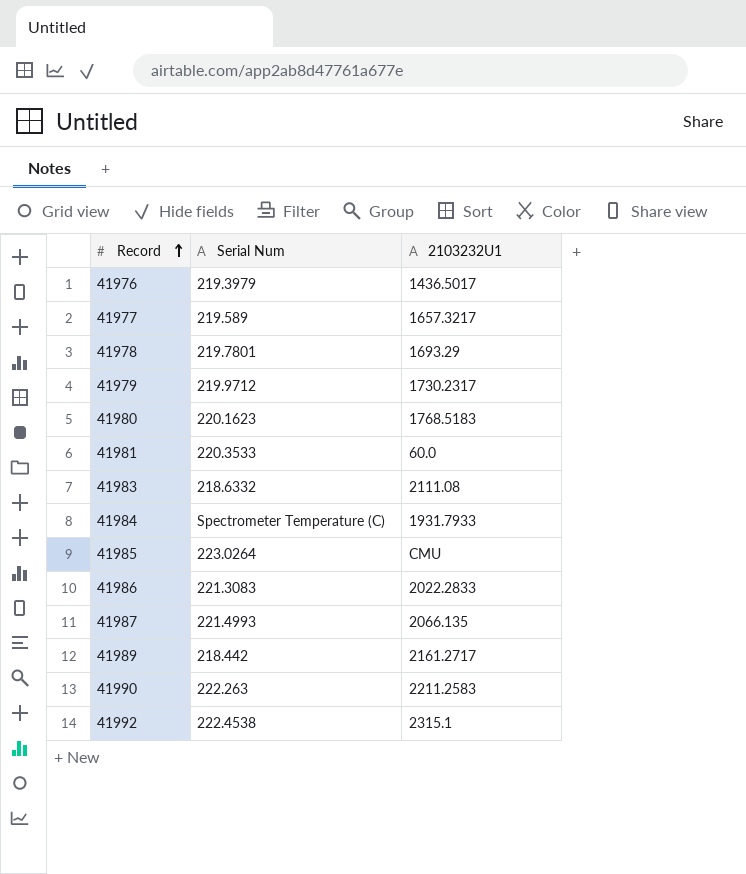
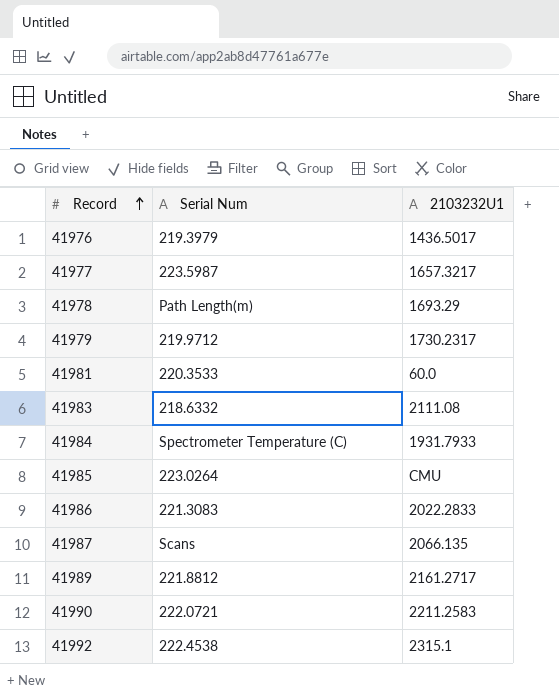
row 41980: 220.1623 | 1768.5183 -> none
41977 | Serial Num: 219.589 -> 223.5987
41978 | Serial Num: 219.7801 -> Path Length(m)
41987 | Serial Num: 221.4993 -> Scans
41989 | Serial Num: 218.442 -> 221.8812
41990 | Serial Num: 222.263 -> 222.0721

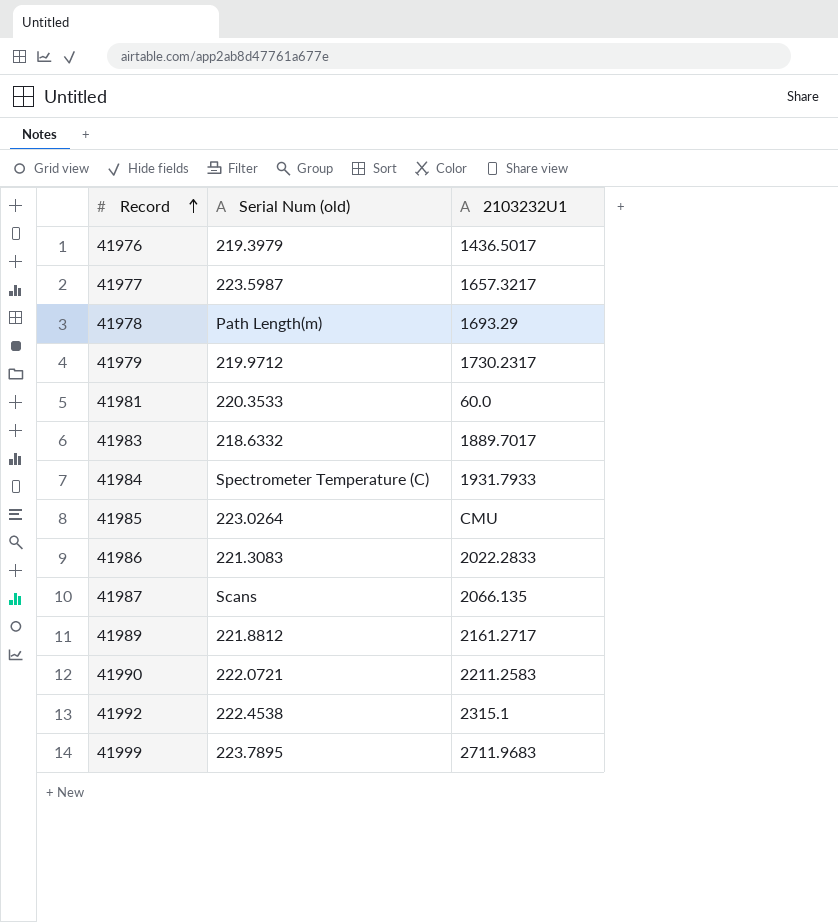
column name: Serial Num -> Serial Num (old)
41983 | 2103232U1: 2111.08 -> 1889.7017
row 41999: none -> 223.7895 | 2711.9683

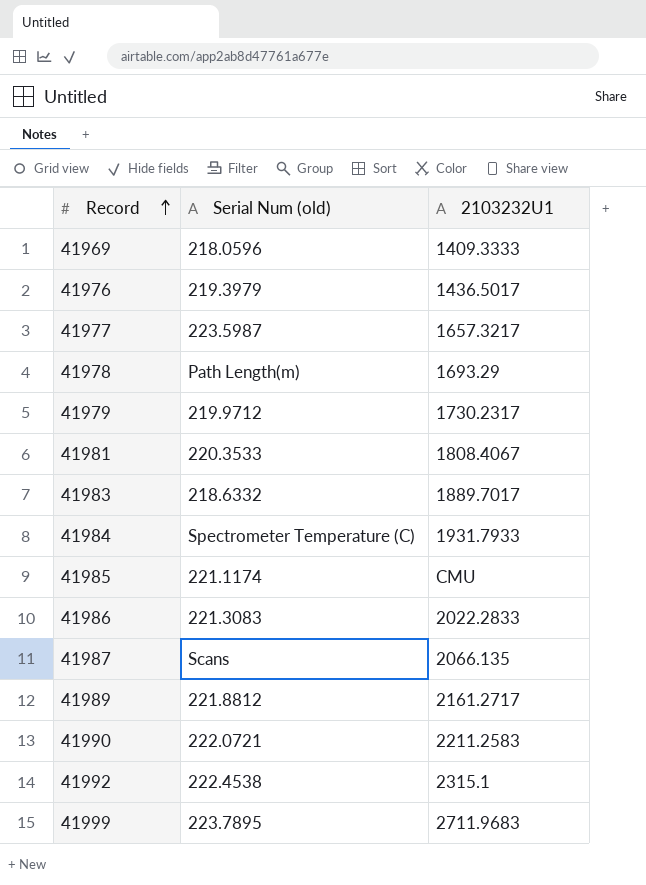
row 41969: none -> 218.0596 | 1409.3333
41981 | 2103232U1: 60.0 -> 1808.4067
41985 | Serial Num (old): 223.0264 -> 221.1174

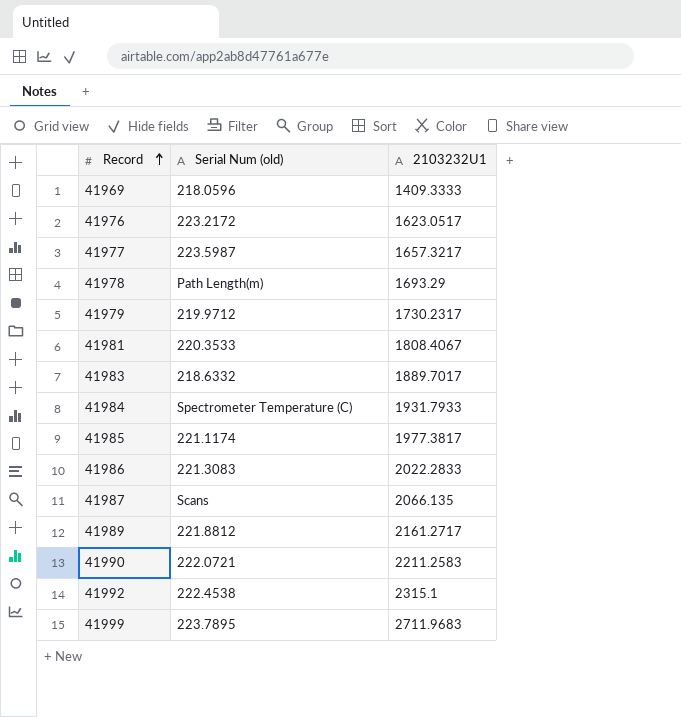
41976 | Serial Num (old): 219.3979 -> 223.2172
41976 | 2103232U1: 1436.5017 -> 1623.0517
41985 | 2103232U1: CMU -> 1977.3817

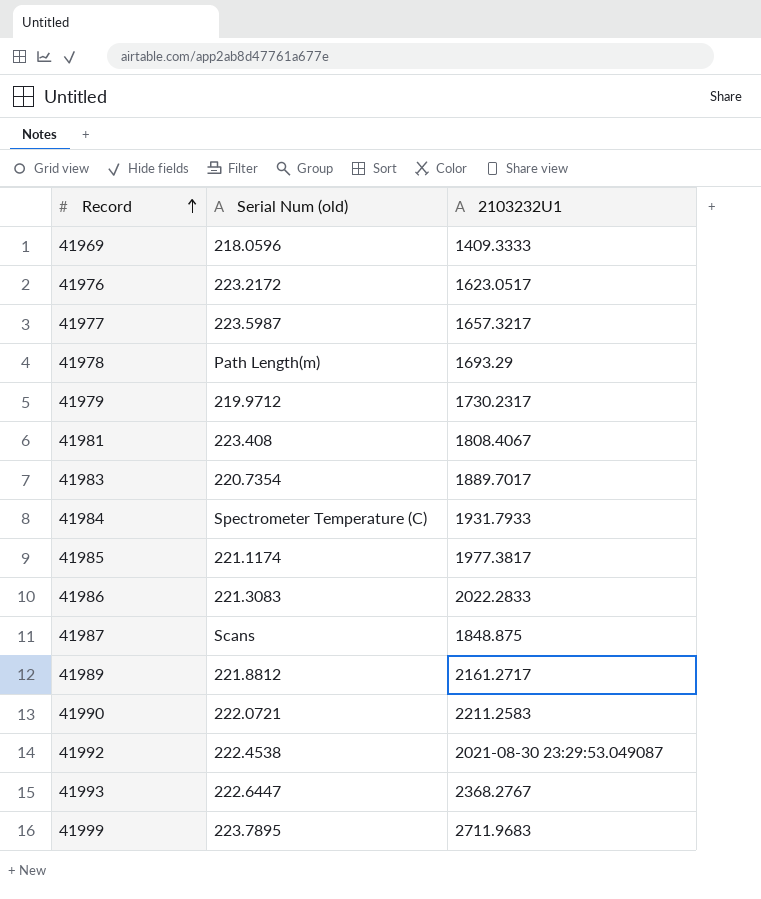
41981 | Serial Num (old): 220.3533 -> 223.408
41983 | Serial Num (old): 218.6332 -> 220.7354
41987 | 2103232U1: 2066.135 -> 1848.875
41992 | 2103232U1: 2315.1 -> 2021-08-30 23:29:53.049087
row 41993: none -> 222.6447 | 2368.2767

